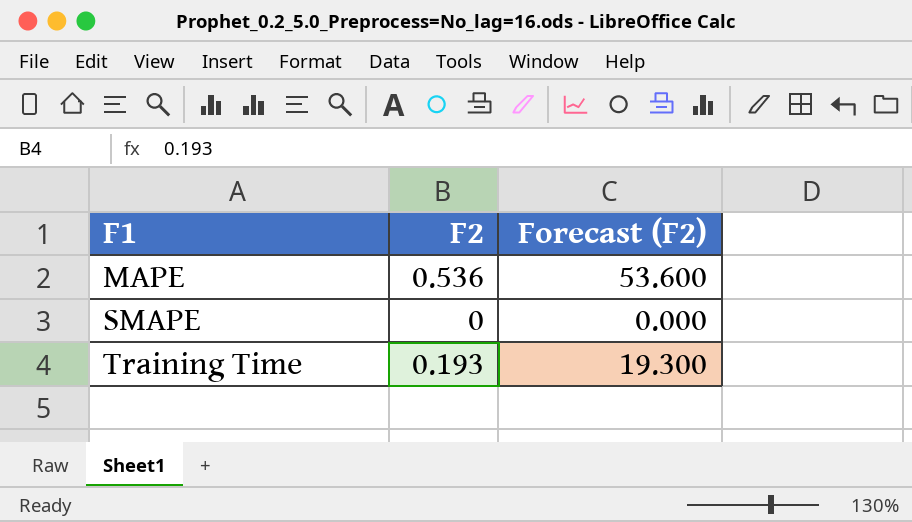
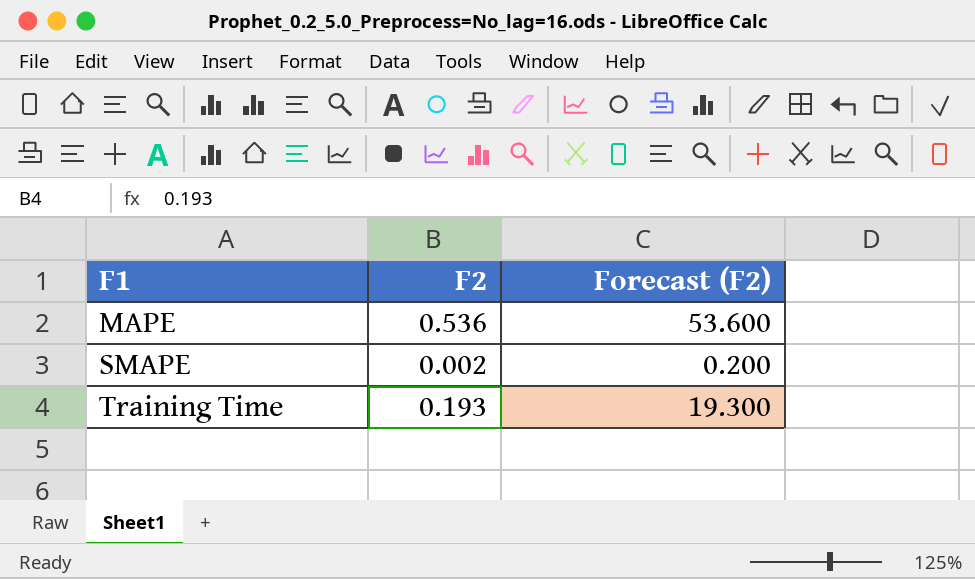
SMAPE | F2: 0 -> 0.002
SMAPE | Forecast (F2): 0.000 -> 0.200

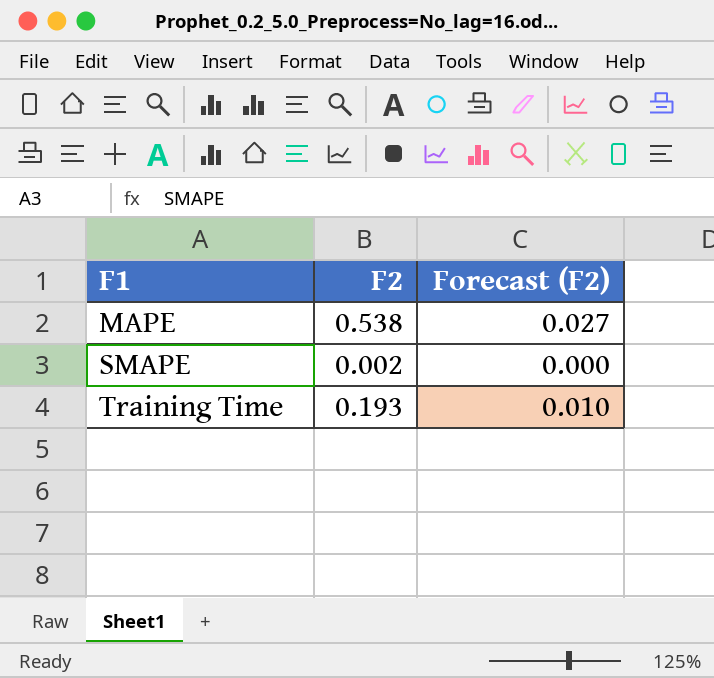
column Forecast (F2) | formula: [F2] * 100 -> [F2] * 0.05
MAPE | F2: 0.536 -> 0.538

